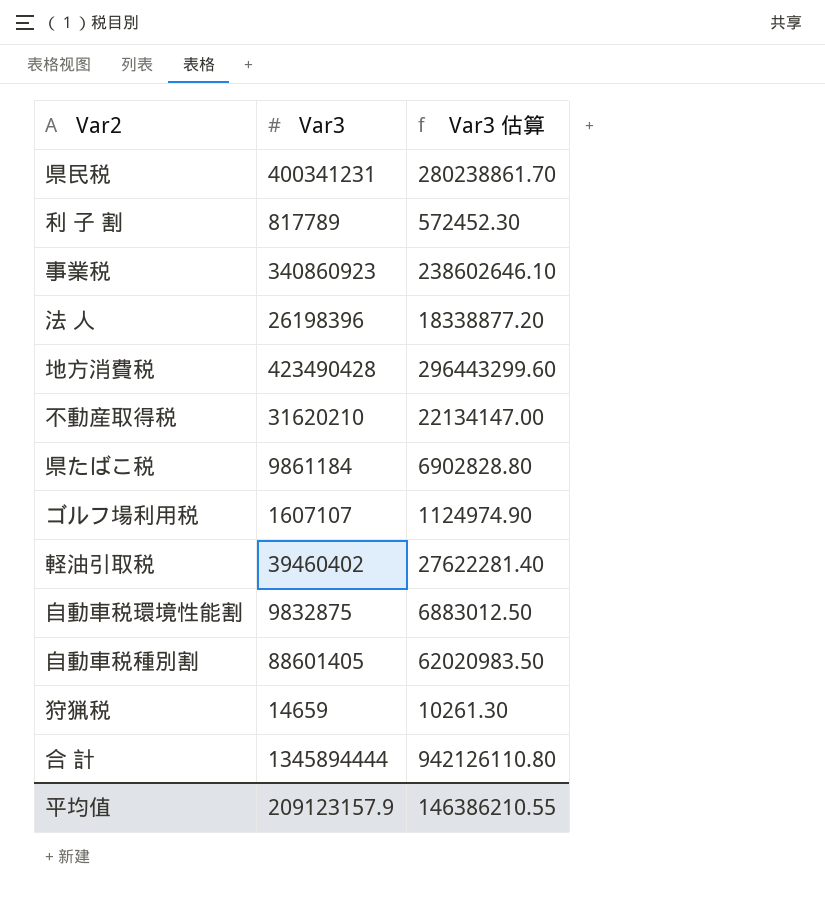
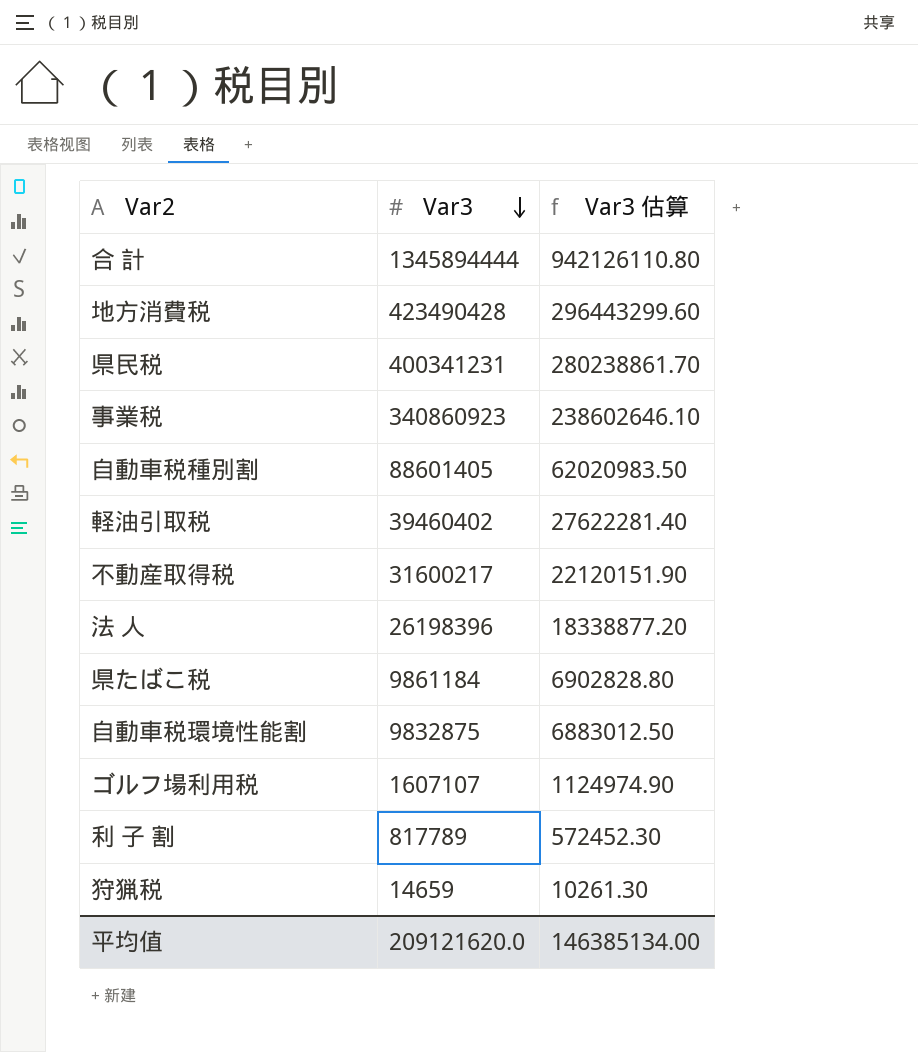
row order: none -> Var3 descending
不動産取得税 | Var3: 31620210 -> 31600217
不動産取得税 | Var3 估算: 22134147.00 -> 22120151.90
平均值 | Var3: 209123157.9 -> 209121620.0
平均值 | Var3 估算: 146386210.55 -> 146385134.00

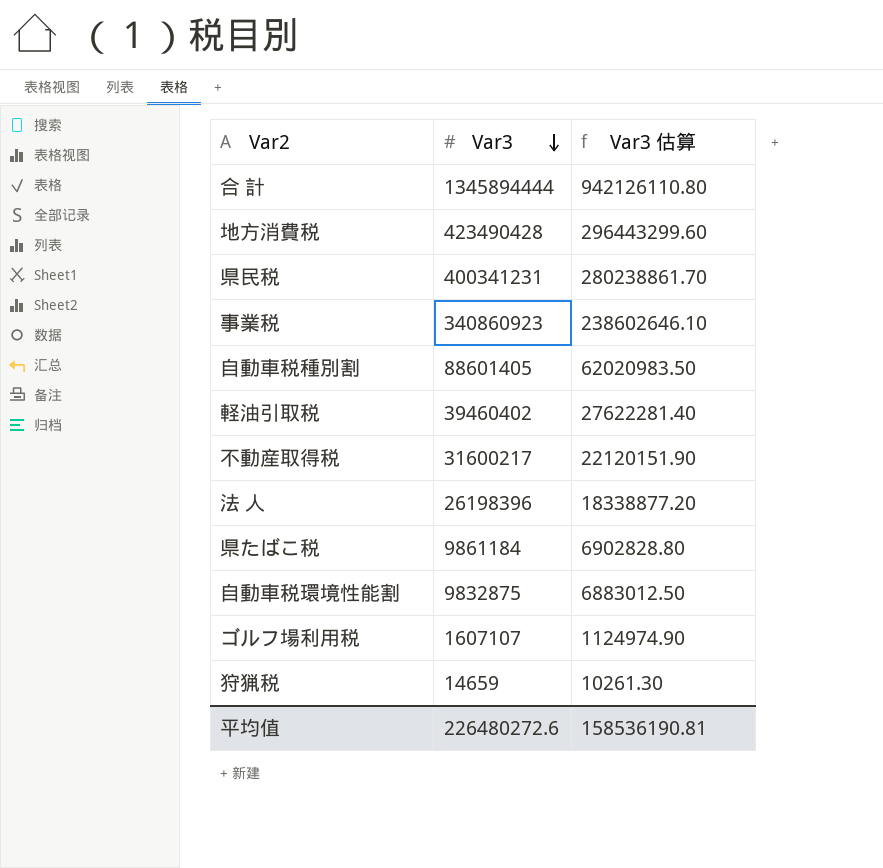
row 利 子 割: 817789 | 572452.30 -> none
平均值 | Var3: 209121620.0 -> 226480272.6
平均值 | Var3 估算: 146385134.00 -> 158536190.81

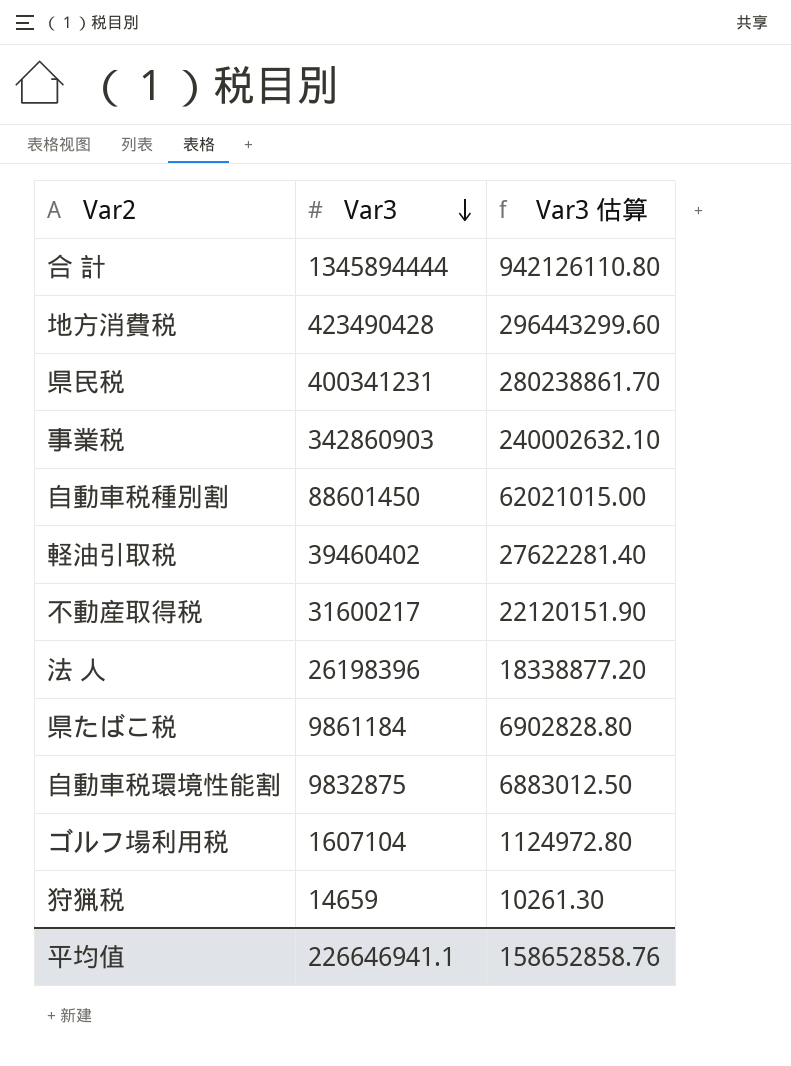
事業税 | Var3: 340860923 -> 342860903
事業税 | Var3 估算: 238602646.10 -> 240002632.10
自動車税種別割 | Var3: 88601405 -> 88601450
自動車税種別割 | Var3 估算: 62020983.50 -> 62021015.00
ゴルフ場利用税 | Var3: 1607107 -> 1607104
ゴルフ場利用税 | Var3 估算: 1124974.90 -> 1124972.80
平均值 | Var3: 226480272.6 -> 226646941.1
平均值 | Var3 估算: 158536190.81 -> 158652858.76

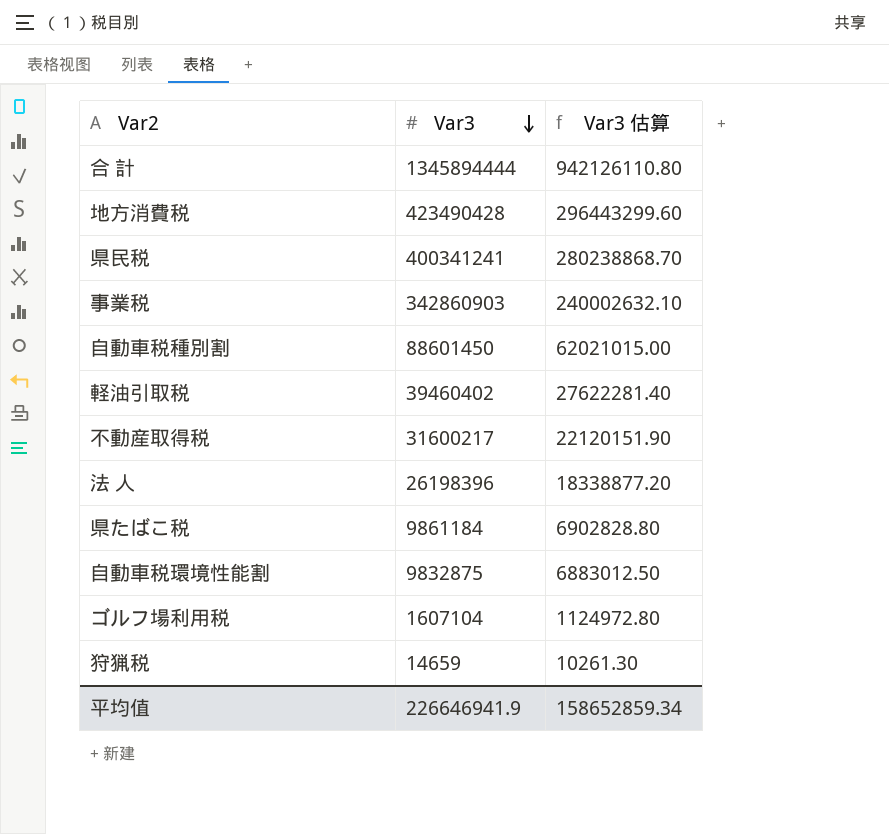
県民税 | Var3: 400341231 -> 400341241
県民税 | Var3 估算: 280238861.70 -> 280238868.70
平均值 | Var3: 226646941.1 -> 226646941.9
平均值 | Var3 估算: 158652858.76 -> 158652859.34

